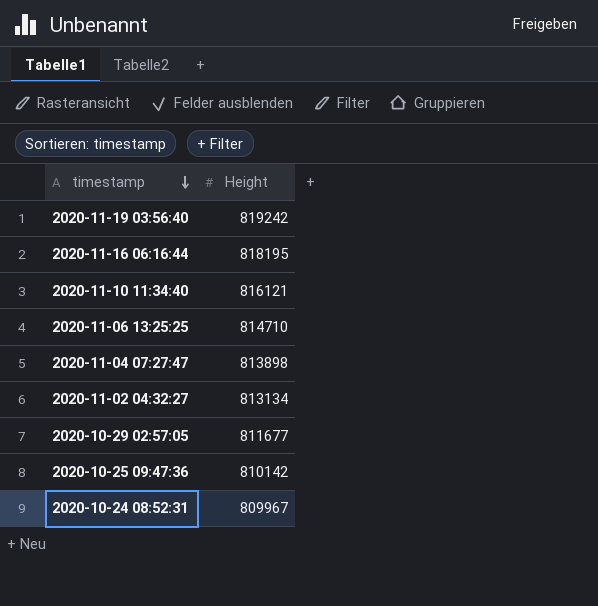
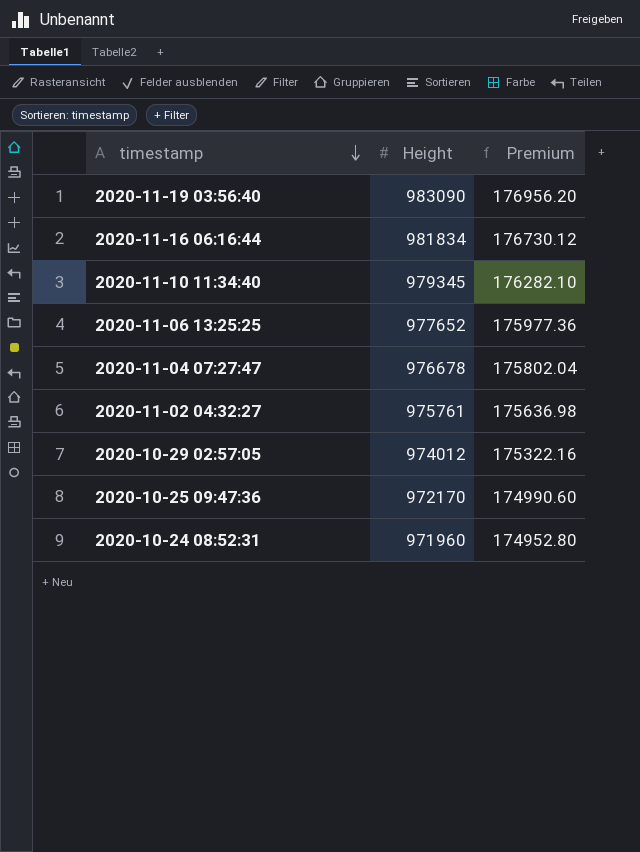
column Premium | formula: none -> [Height] * 0.18
2020-11-19 03:56:40 | Height: 819242 -> 983090
2020-11-16 06:16:44 | Height: 818195 -> 981834
2020-11-10 11:34:40 | Height: 816121 -> 979345
2020-11-06 13:25:25 | Height: 814710 -> 977652
2020-11-04 07:27:47 | Height: 813898 -> 976678
2020-11-02 04:32:27 | Height: 813134 -> 975761
2020-10-29 02:57:05 | Height: 811677 -> 974012
2020-10-25 09:47:36 | Height: 810142 -> 972170
2020-10-24 08:52:31 | Height: 809967 -> 971960

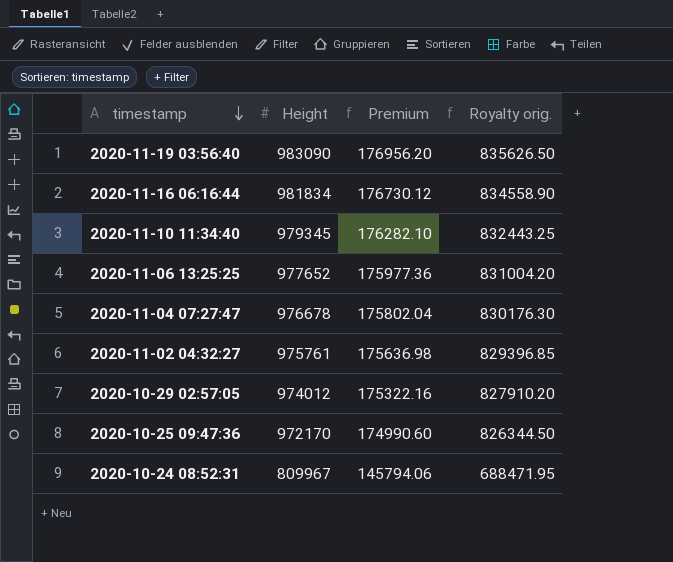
column Royalty orig. | formula: none -> [Height] * 0.85
2020-10-24 08:52:31 | Height: 971960 -> 809967
2020-10-24 08:52:31 | Premium: 174952.80 -> 145794.06

